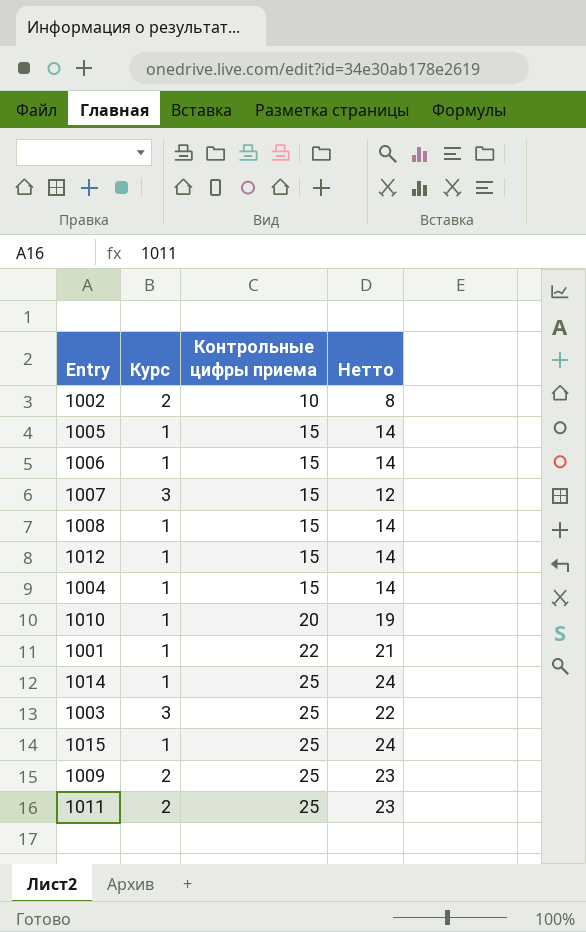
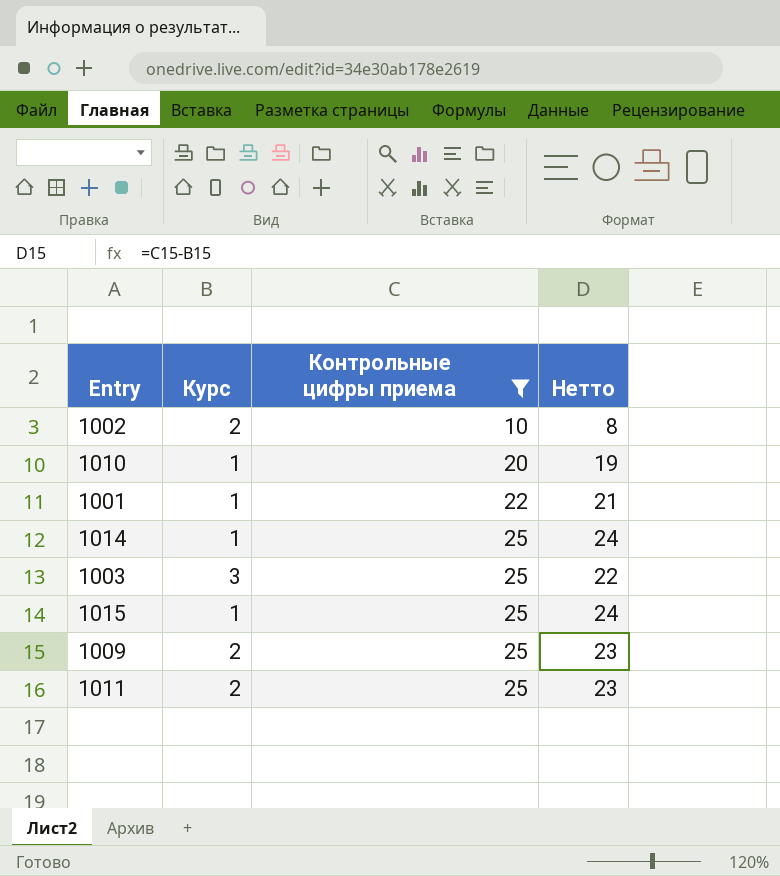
filter: none -> Контрольные цифры приема != 15

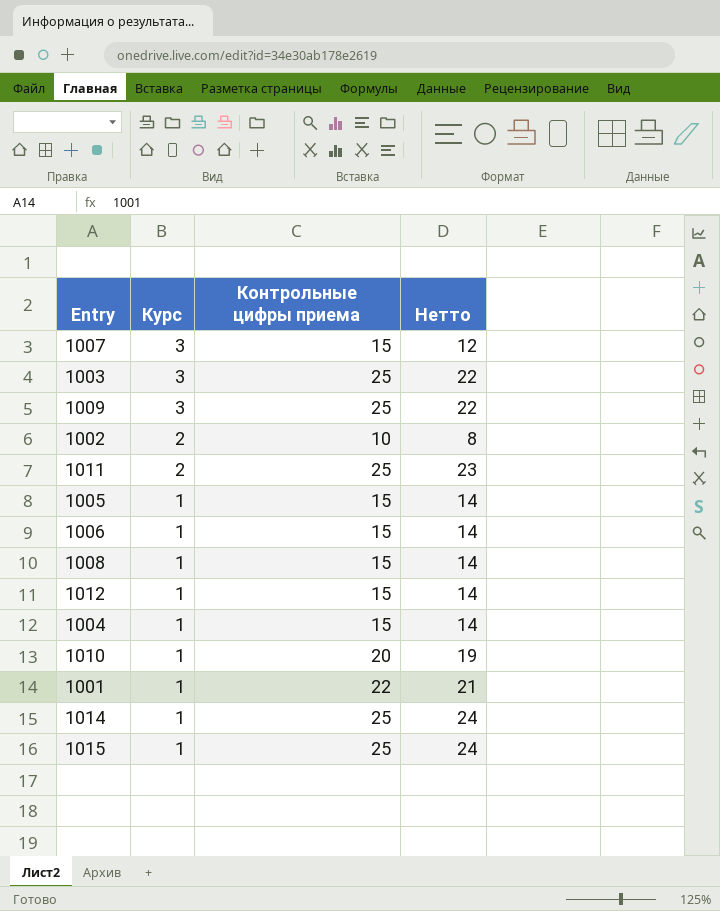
filter: Контрольные цифры приема != 15 -> none
row order: Контрольные цифры приема ascending -> Курс descending
1009 | Курс: 2 -> 3
1009 | Нетто: 23 -> 22

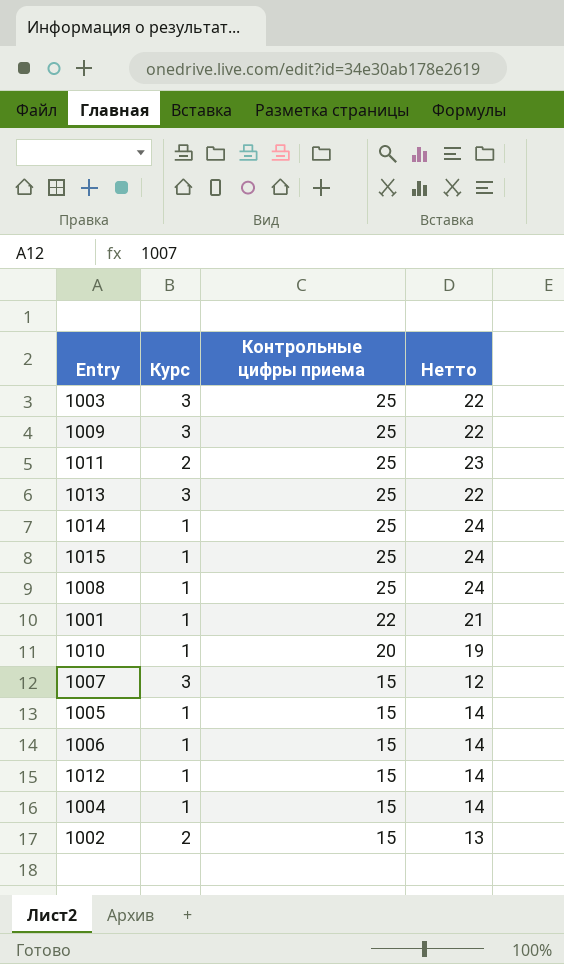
row order: Курс descending -> Контрольные цифры приема descending
row 1013: none -> 3 | 25 | 22
1008 | Контрольные цифры приема: 15 -> 25
1008 | Нетто: 14 -> 24
1002 | Контрольные цифры приема: 10 -> 15
1002 | Нетто: 8 -> 13

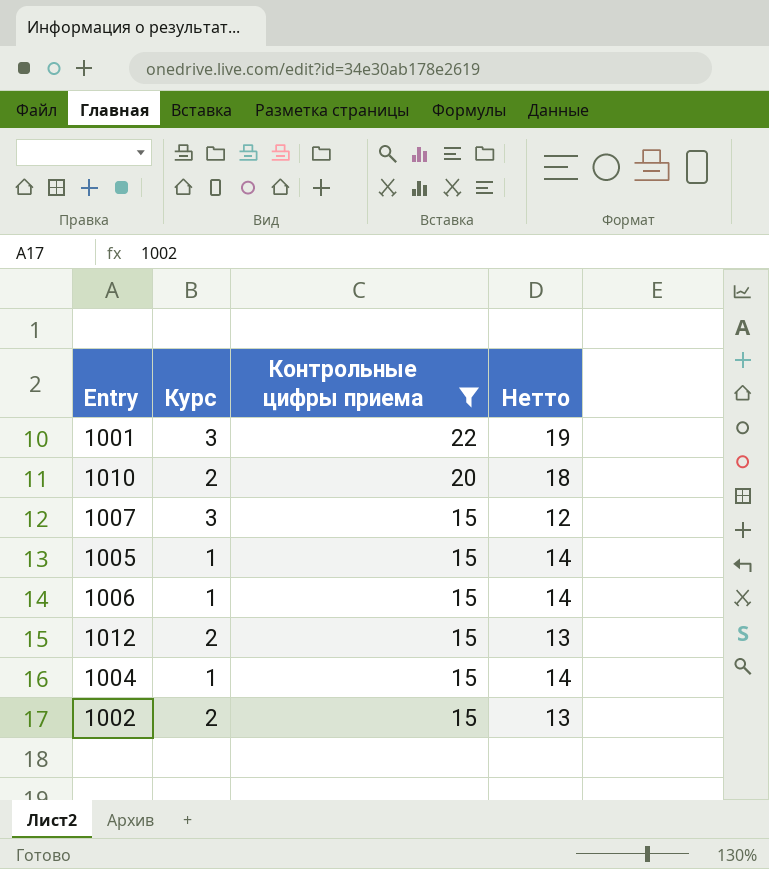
filter: none -> Контрольные цифры приема != 25
1001 | Курс: 1 -> 3
1001 | Нетто: 21 -> 19
1010 | Курс: 1 -> 2
1010 | Нетто: 19 -> 18
1012 | Курс: 1 -> 2
1012 | Нетто: 14 -> 13

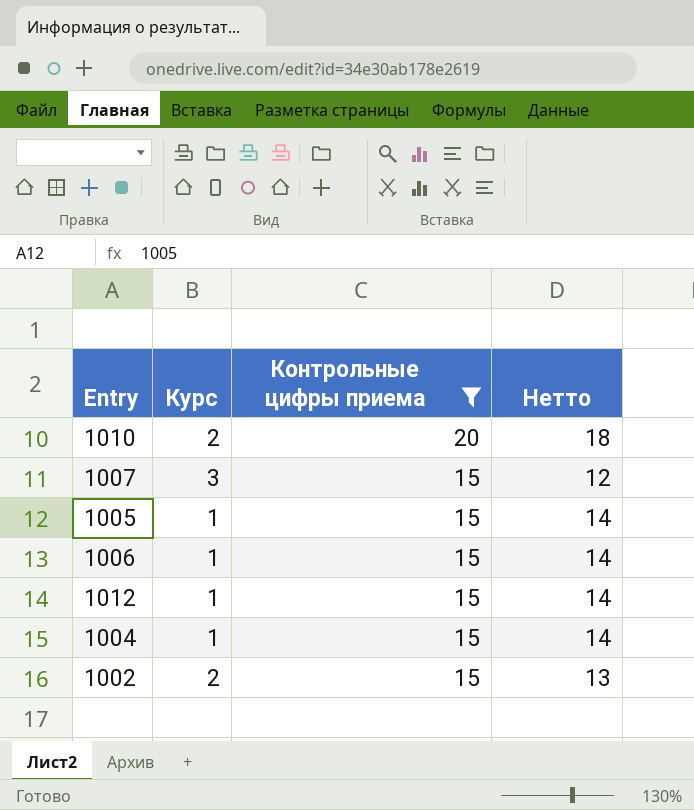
row 1001: 3 | 22 | 19 -> none
1012 | Курс: 2 -> 1
1012 | Нетто: 13 -> 14

